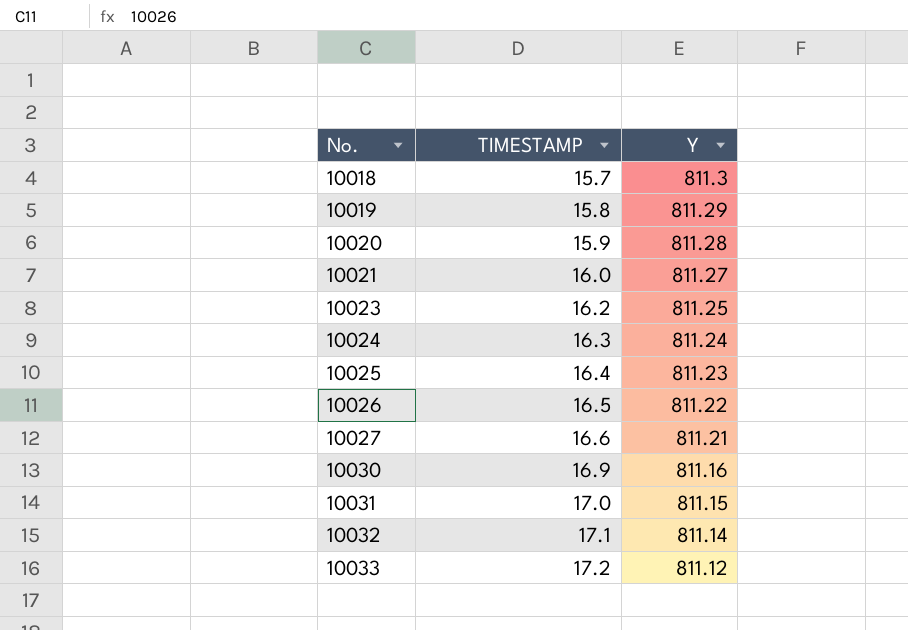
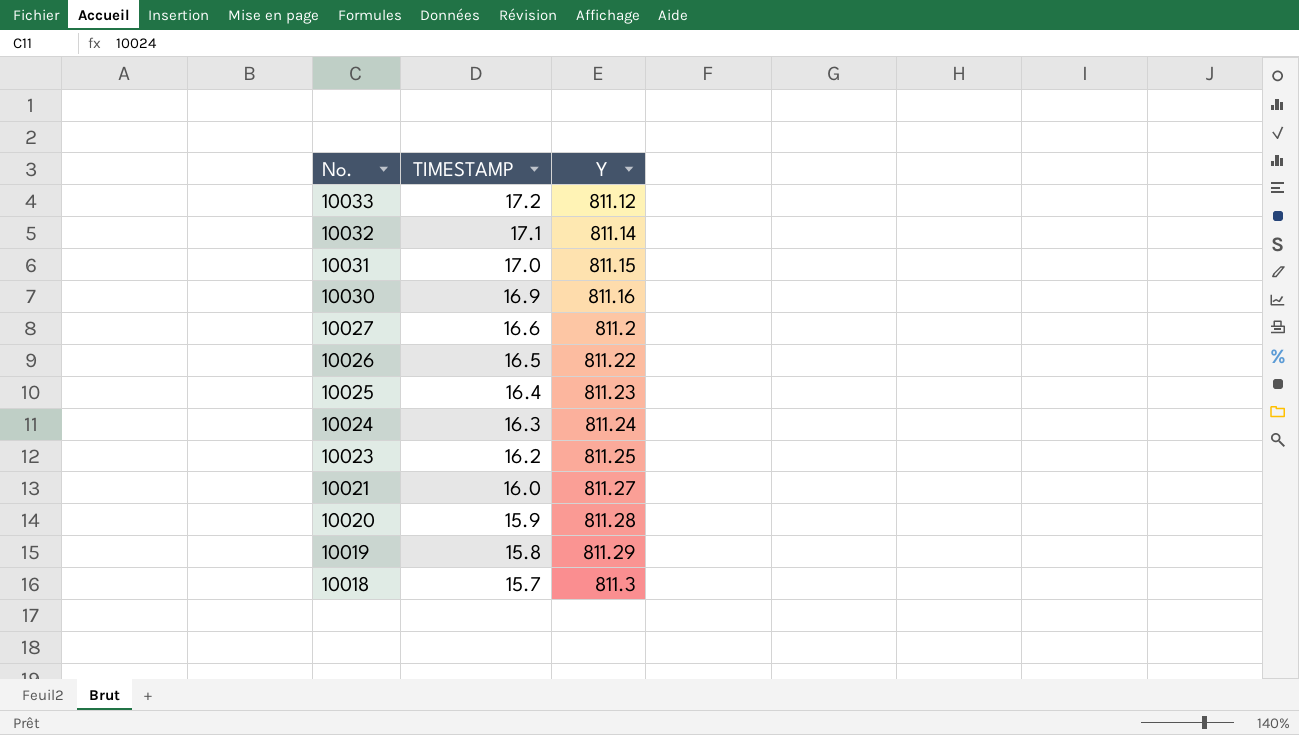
row order: No. ascending -> No. descending
10027 | Y: 811.21 -> 811.2

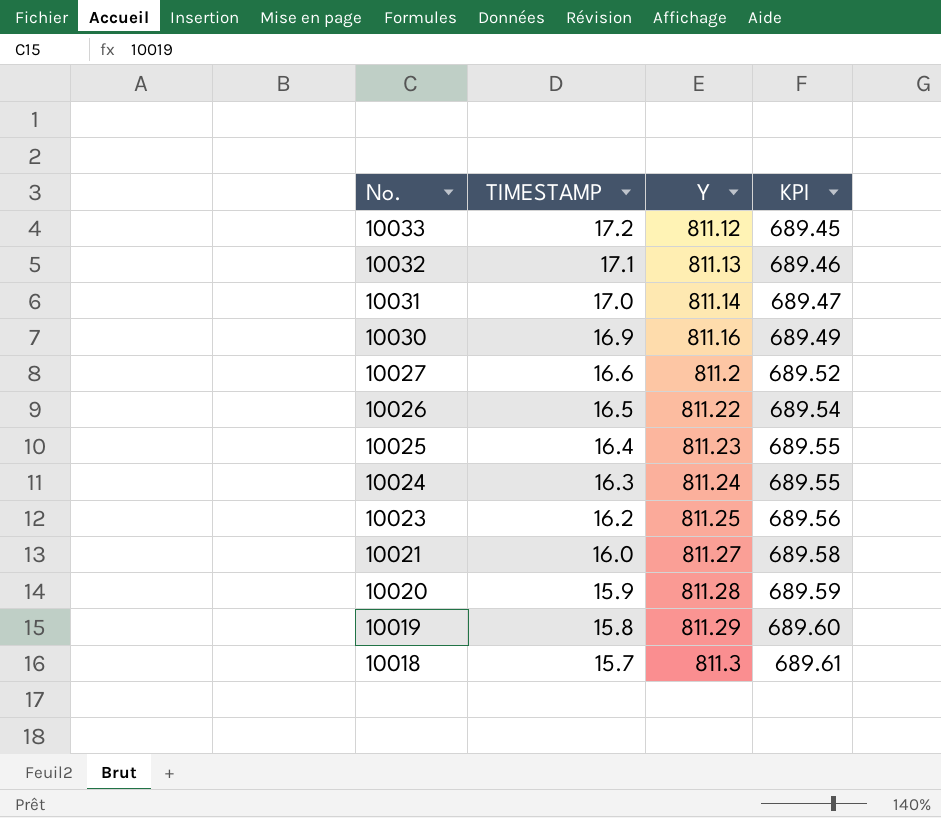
column KPI | formula: none -> [Y] * 0.85
10032 | Y: 811.14 -> 811.13
10031 | Y: 811.15 -> 811.14

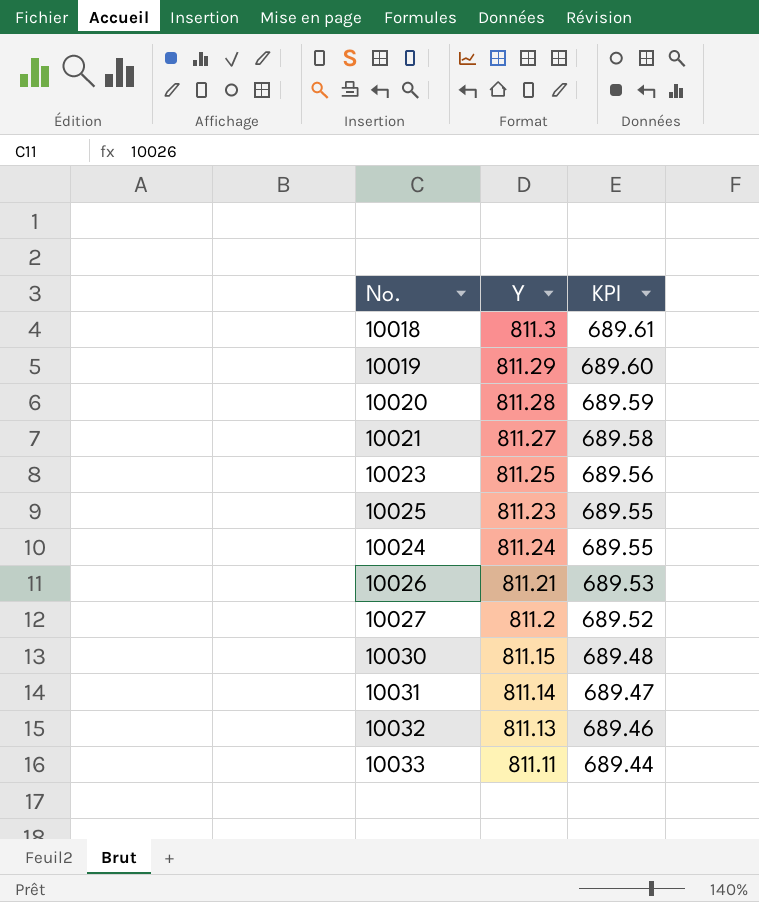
row order: No. descending -> KPI descending
column TIMESTAMP | position: 2 -> none
10026 | Y: 811.22 -> 811.21
10026 | KPI: 689.54 -> 689.53
10030 | Y: 811.16 -> 811.15
10030 | KPI: 689.49 -> 689.48
10033 | Y: 811.12 -> 811.11
10033 | KPI: 689.45 -> 689.44

